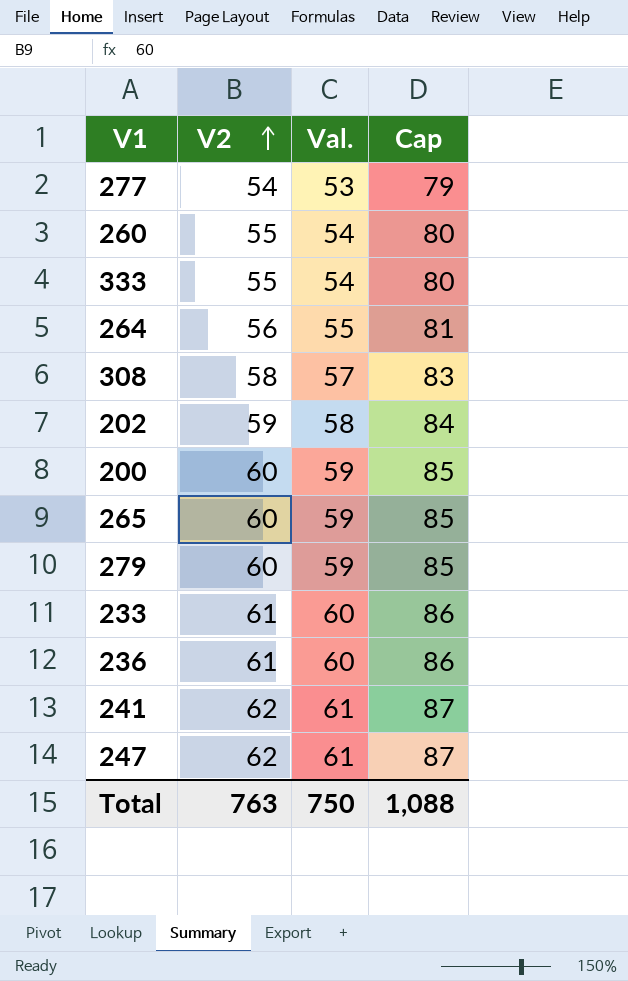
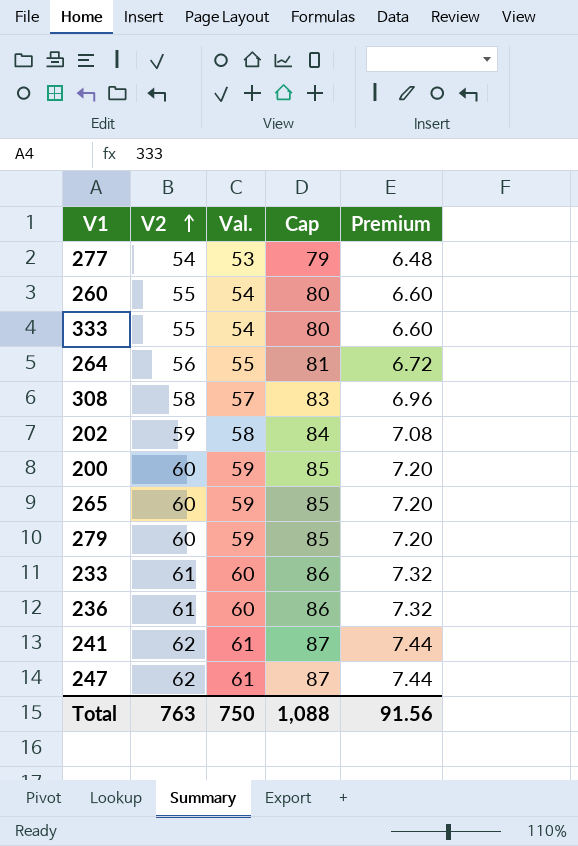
column Premium | formula: none -> [V2] * 0.12

